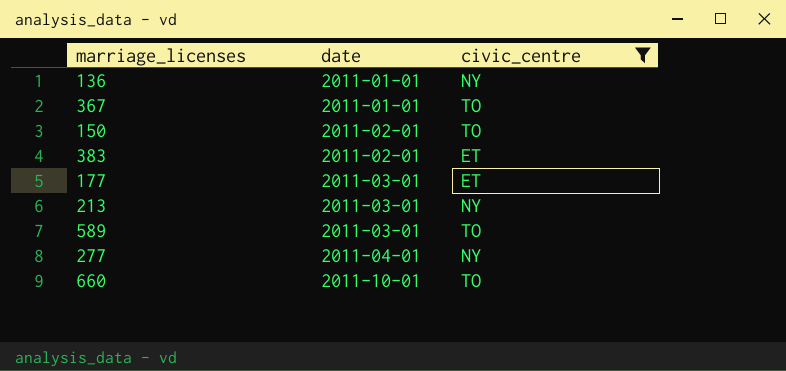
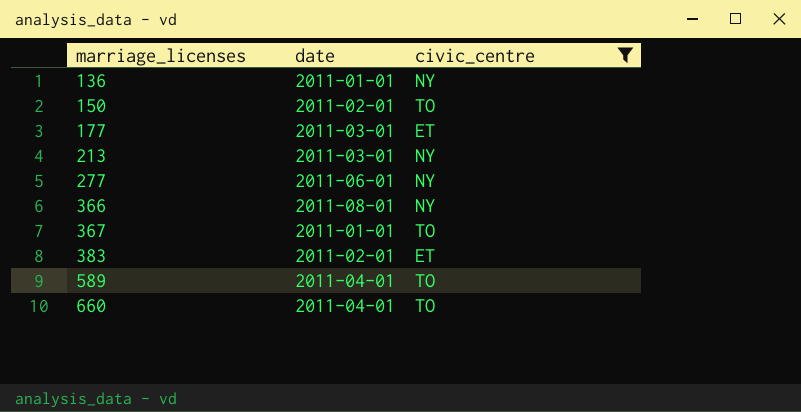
row order: date ascending -> marriage_licenses ascending
277 | date: 2011-04-01 -> 2011-06-01
row 366: none -> 2011-08-01 | NY
589 | date: 2011-03-01 -> 2011-04-01
660 | date: 2011-10-01 -> 2011-04-01

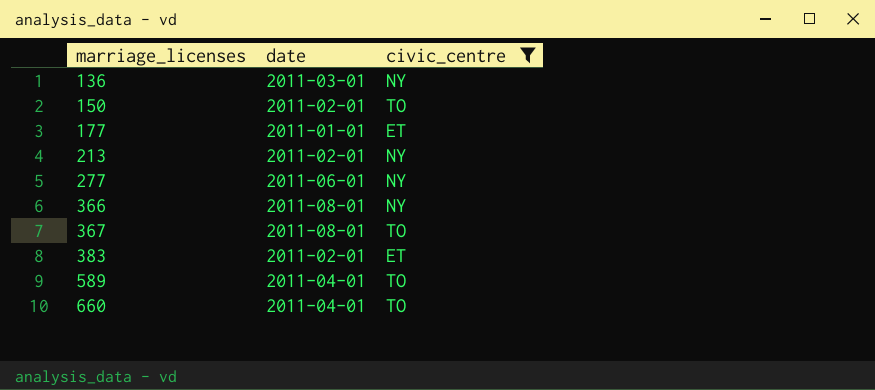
136 | date: 2011-01-01 -> 2011-03-01
177 | date: 2011-03-01 -> 2011-01-01
213 | date: 2011-03-01 -> 2011-02-01
367 | date: 2011-01-01 -> 2011-08-01

